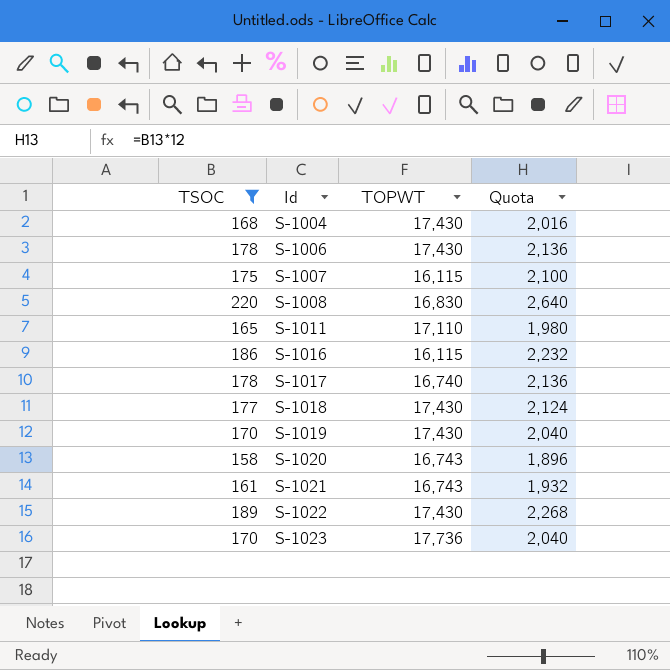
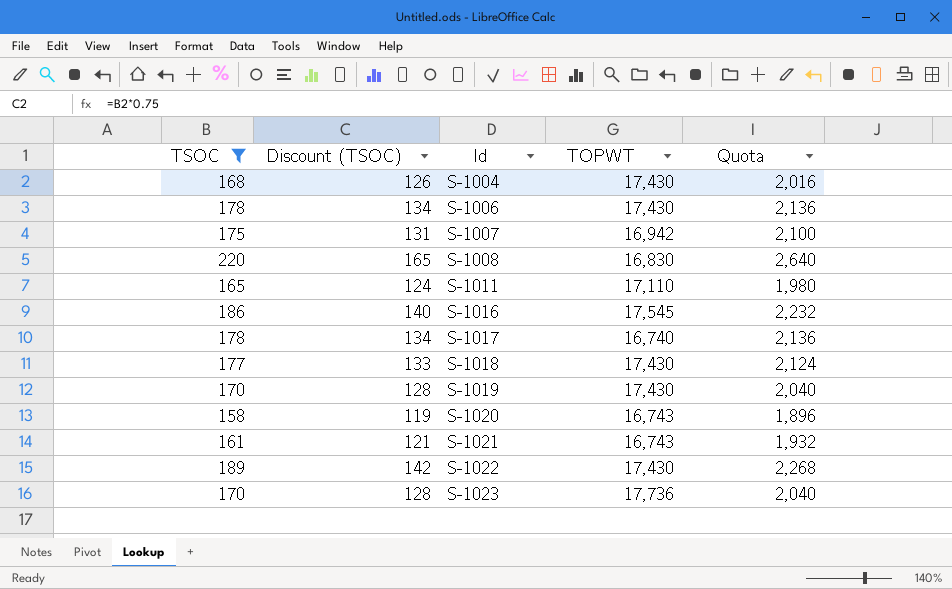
column Discount (TSOC) | formula: none -> [TSOC] * 0.75
S-1007 | TOPWT: 16,115 -> 16,942
S-1016 | TOPWT: 16,115 -> 17,545

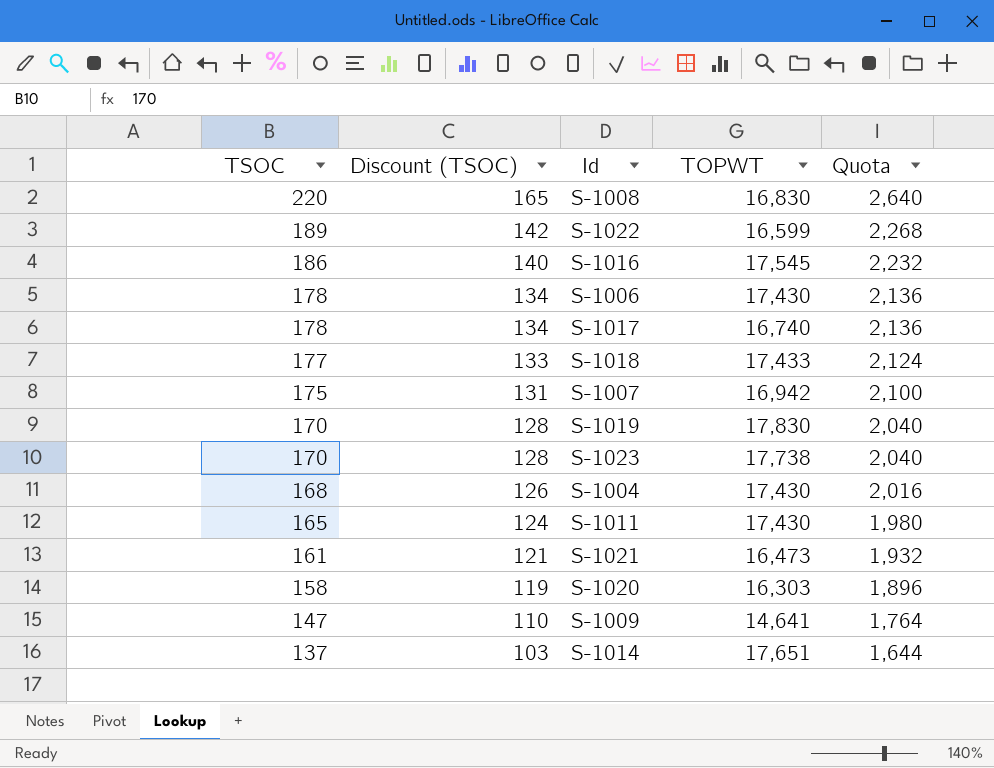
filter: TSOC >= 158 -> none
row order: Id ascending -> TSOC descending
S-1022 | TOPWT: 17,430 -> 16,599
S-1018 | TOPWT: 17,430 -> 17,433
S-1019 | TOPWT: 17,430 -> 17,830
S-1023 | TOPWT: 17,736 -> 17,738
S-1011 | TOPWT: 17,110 -> 17,430
S-1021 | TOPWT: 16,743 -> 16,473
S-1020 | TOPWT: 16,743 -> 16,303

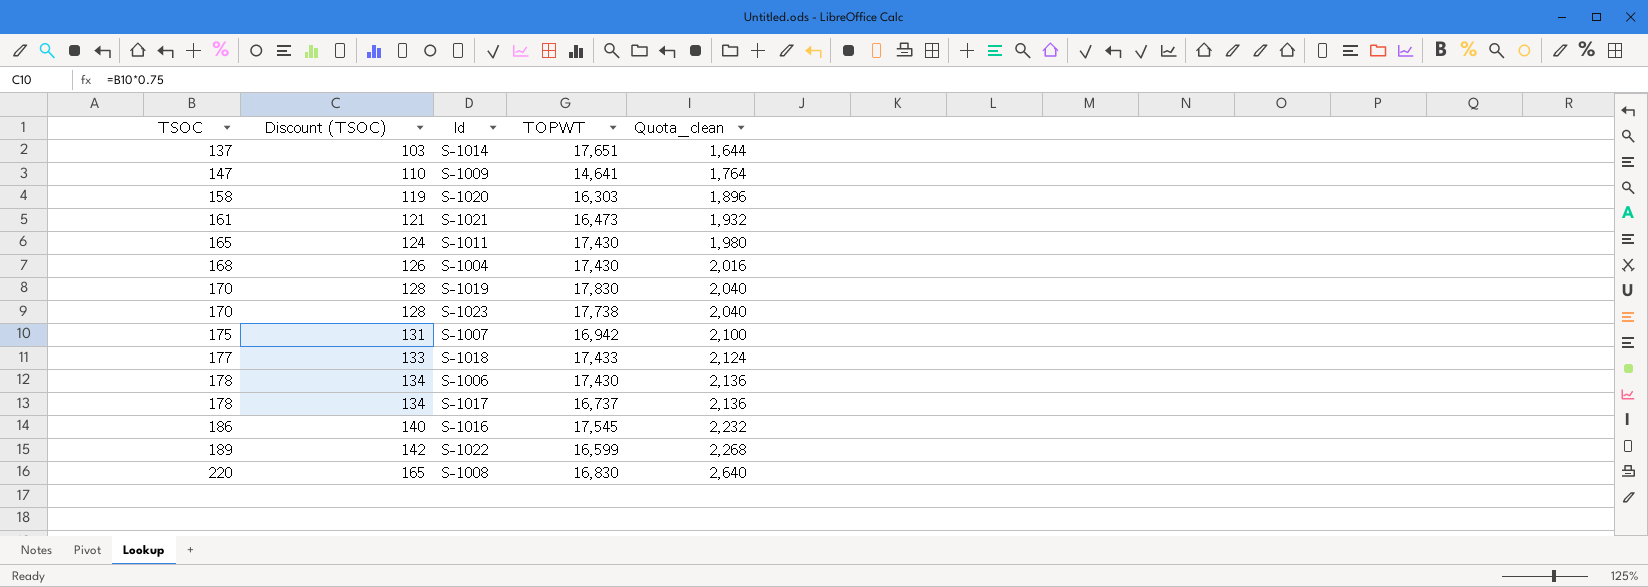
row order: TSOC descending -> TSOC ascending
column name: Quota -> Quota_clean
S-1017 | TOPWT: 16,740 -> 16,737

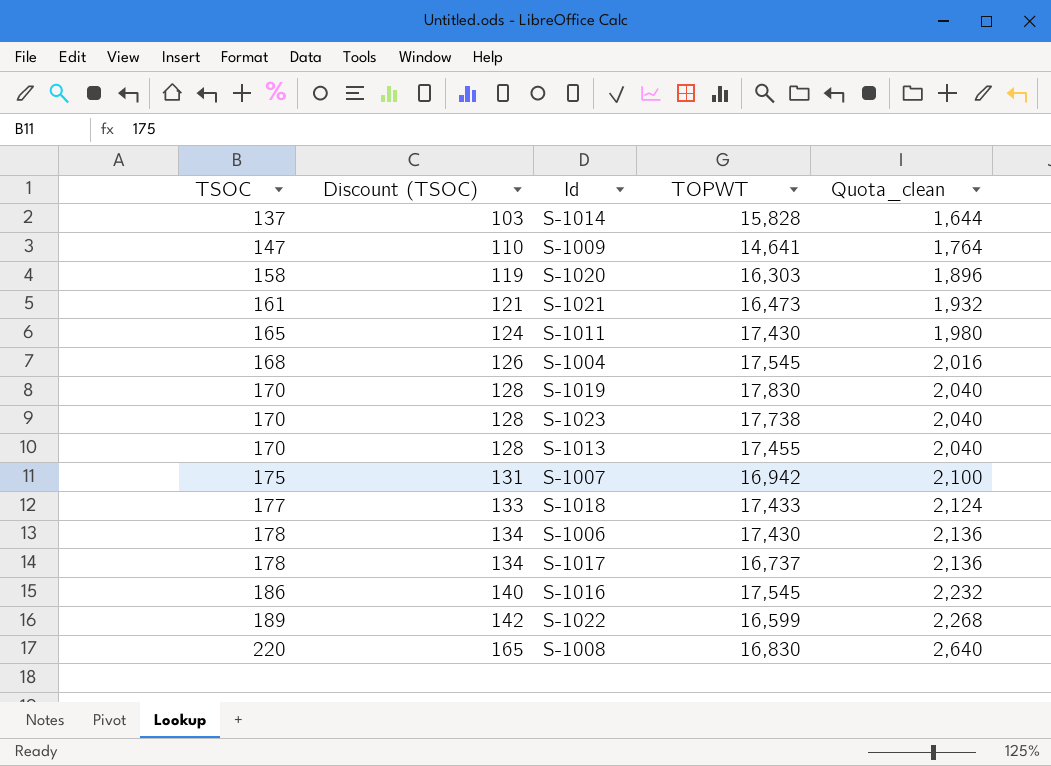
S-1014 | TOPWT: 17,651 -> 15,828
S-1004 | TOPWT: 17,430 -> 17,545
row S-1013: none -> 170 | 128 | 17,455 | 2,040

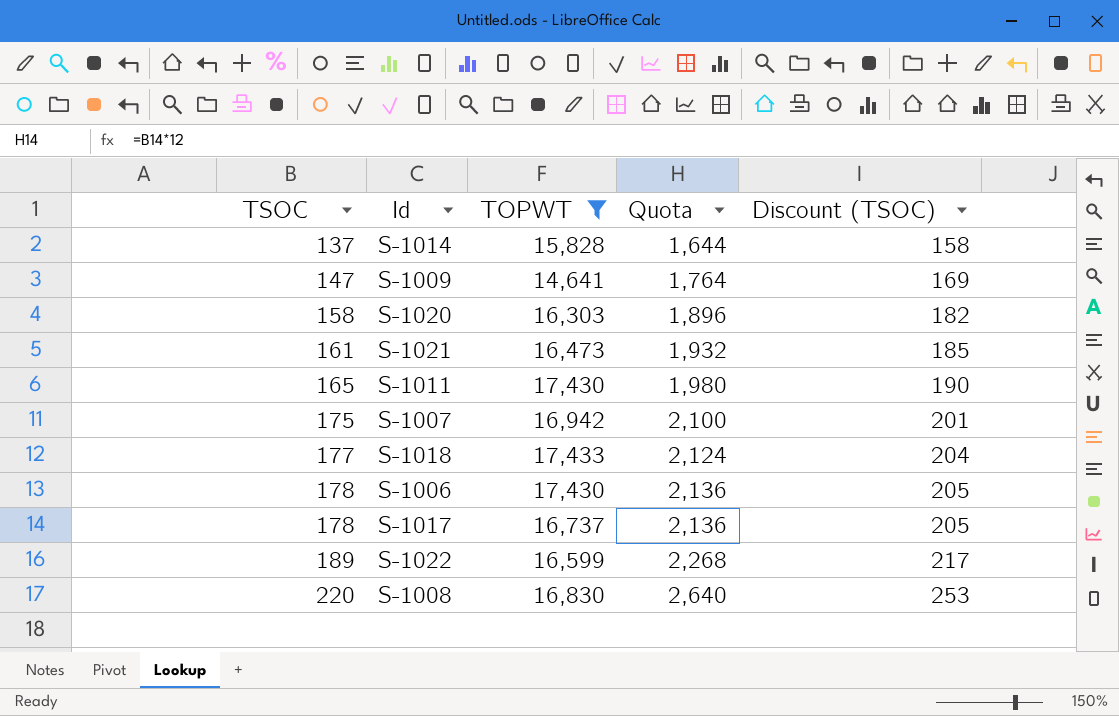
filter: none -> TOPWT <= 17,433
column name: Quota_clean -> Quota
column Discount (TSOC) | formula: [TSOC] * 0.75 -> [TSOC] * 1.15
column Discount (TSOC) | position: 2 -> 5

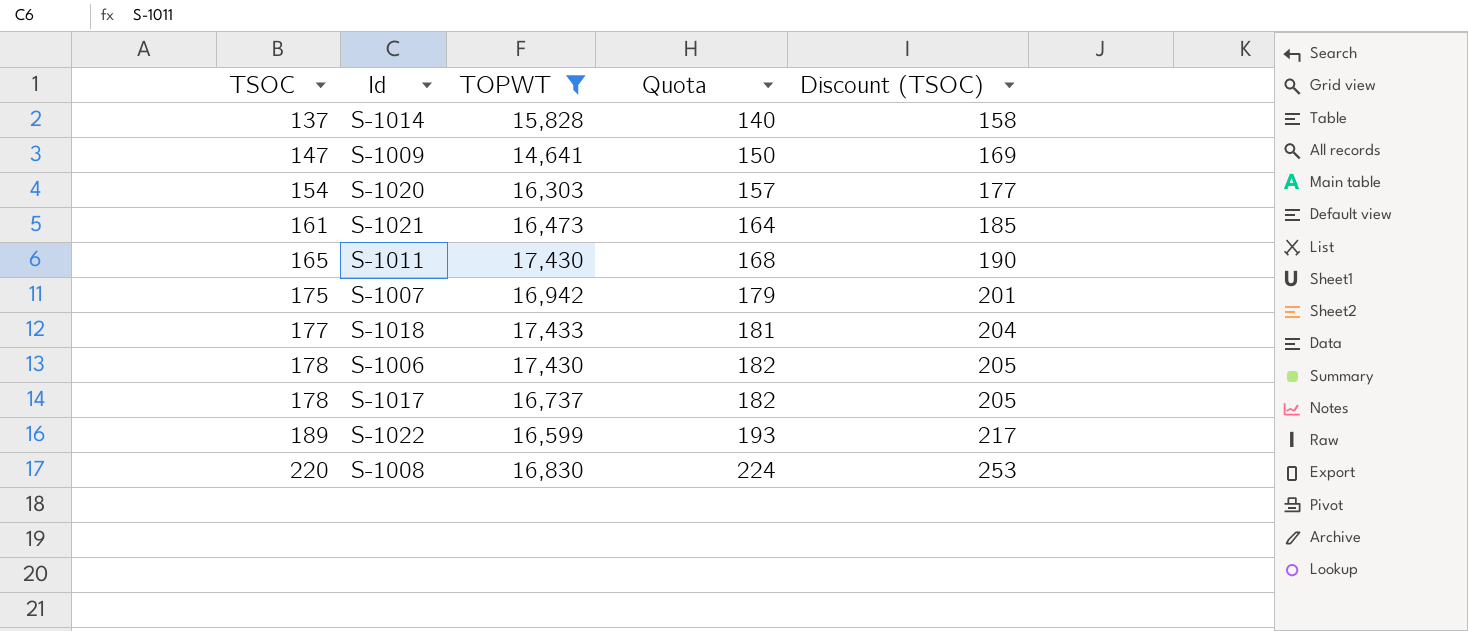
column Quota | formula: [TSOC] * 12 -> [TSOC] * 1.02
S-1020 | TSOC: 158 -> 154
S-1020 | Discount (TSOC): 182 -> 177

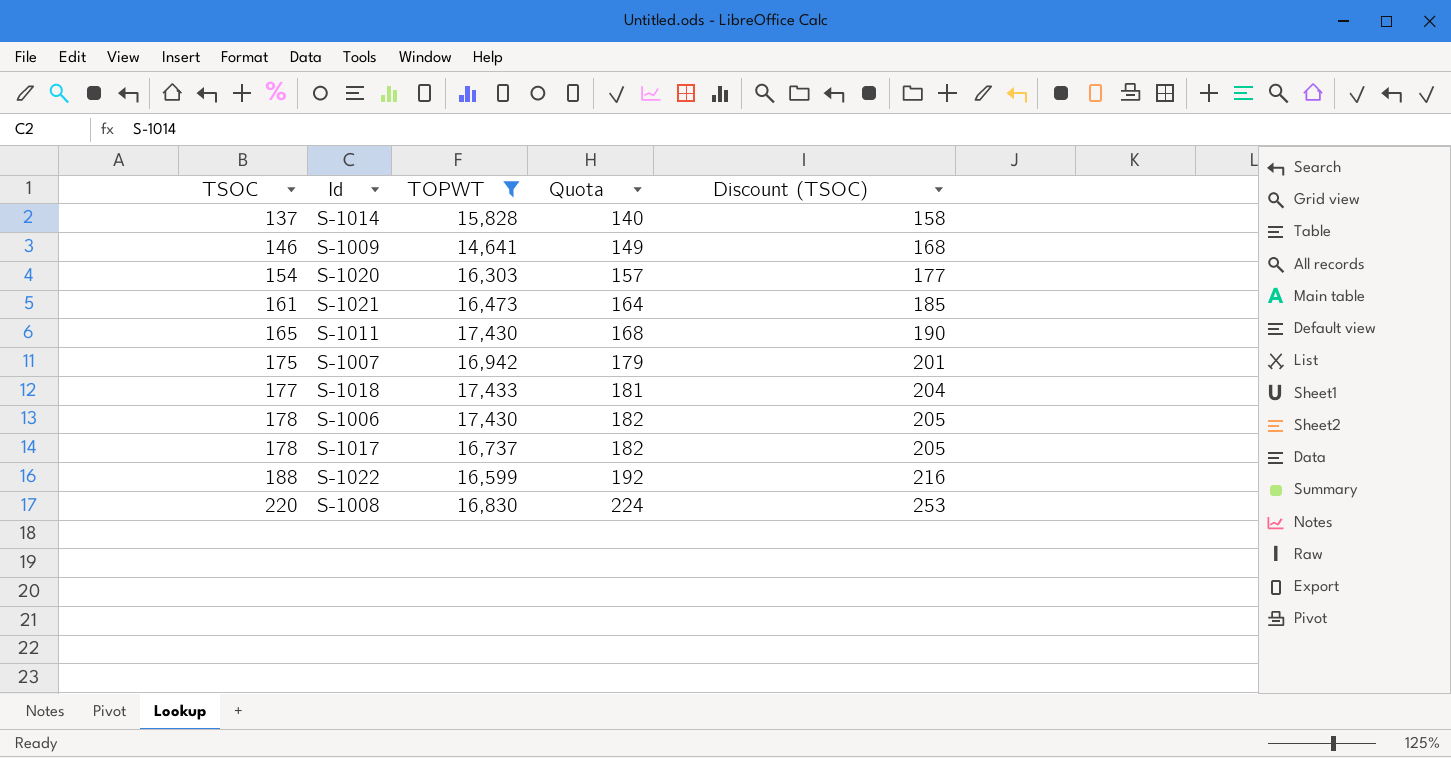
S-1009 | TSOC: 147 -> 146
S-1009 | Quota: 150 -> 149
S-1009 | Discount (TSOC): 169 -> 168
S-1022 | TSOC: 189 -> 188
S-1022 | Quota: 193 -> 192
S-1022 | Discount (TSOC): 217 -> 216

